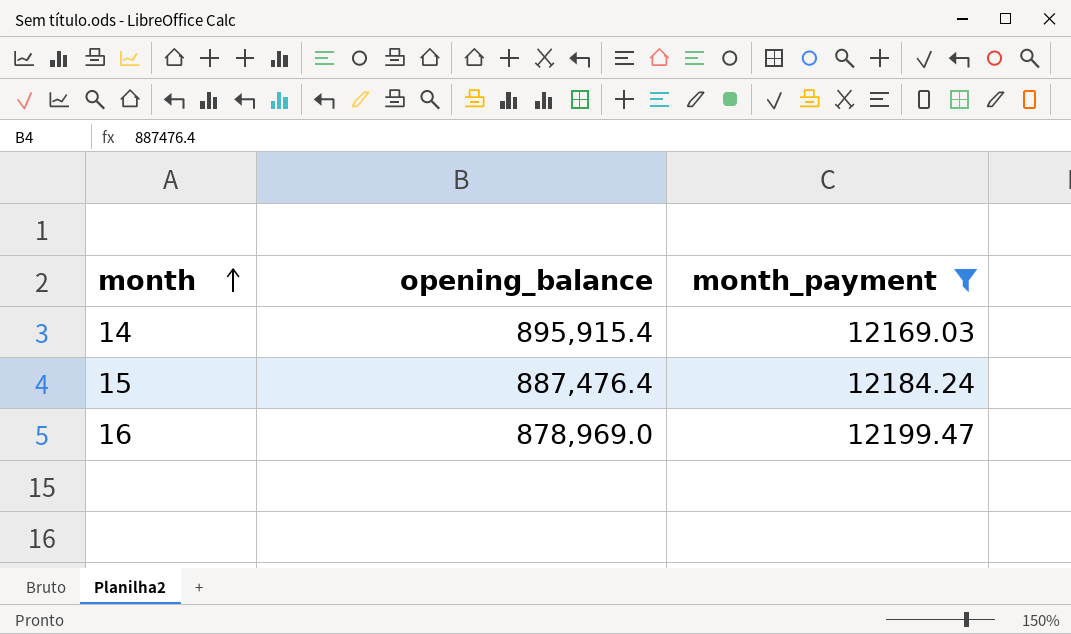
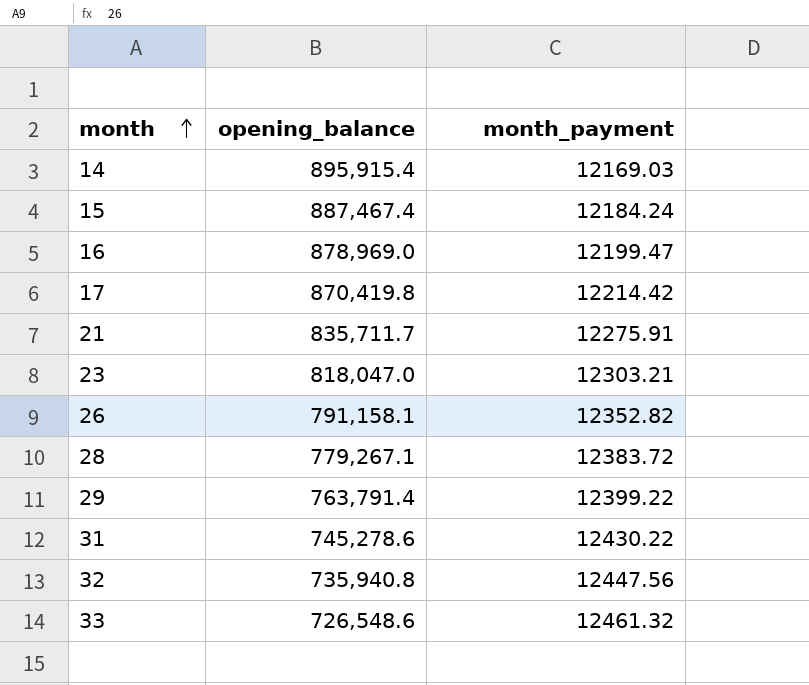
filter: month_payment <= 12199.47 -> none
15 | opening_balance: 887,476.4 -> 887,467.4

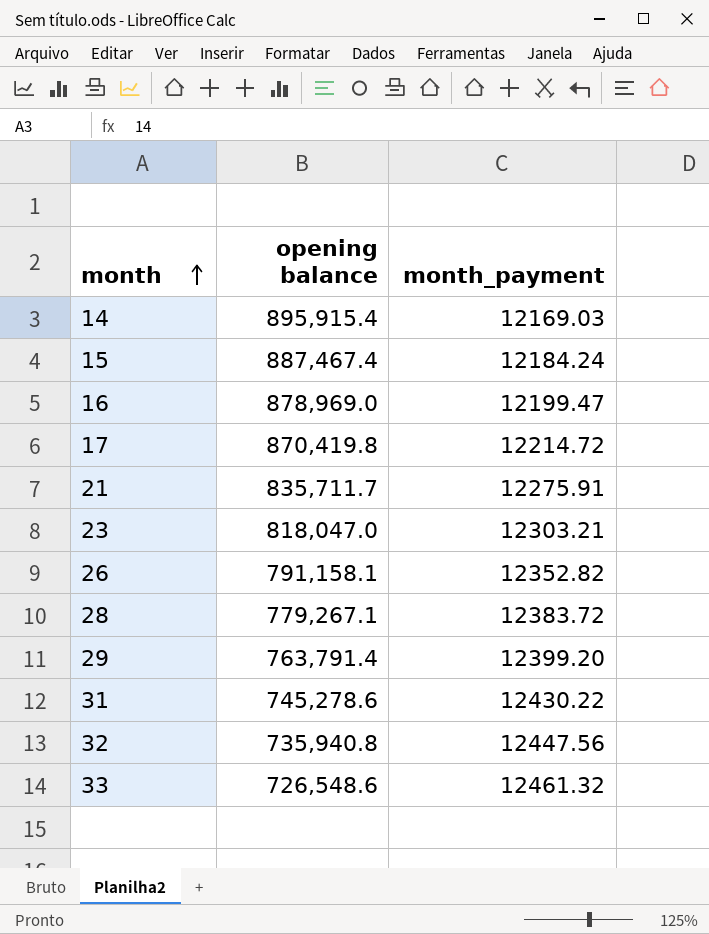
column name: opening_balance -> opening balance
17 | month_payment: 12214.42 -> 12214.72
29 | month_payment: 12399.22 -> 12399.20

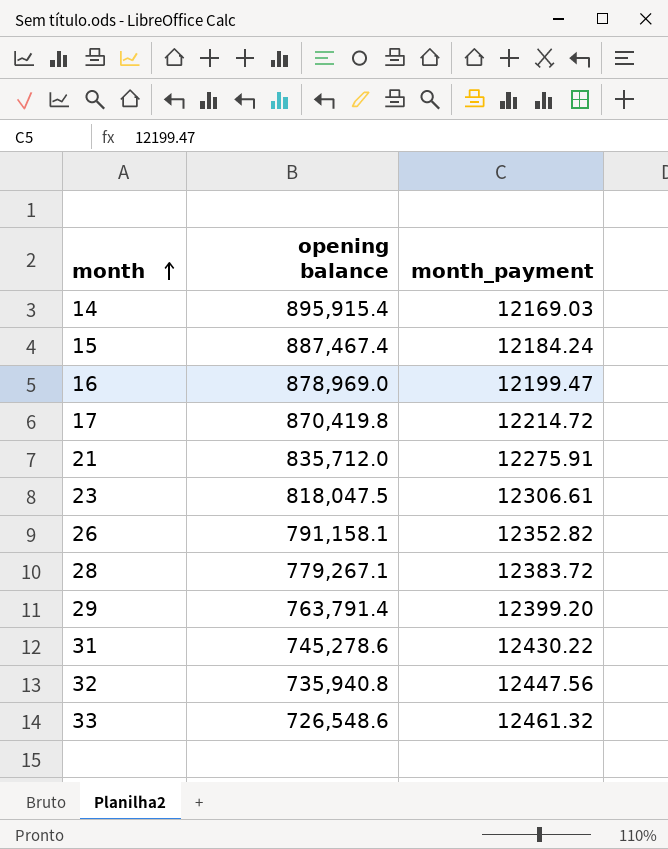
21 | opening balance: 835,711.7 -> 835,712.0
23 | opening balance: 818,047.0 -> 818,047.5
23 | month_payment: 12303.21 -> 12306.61

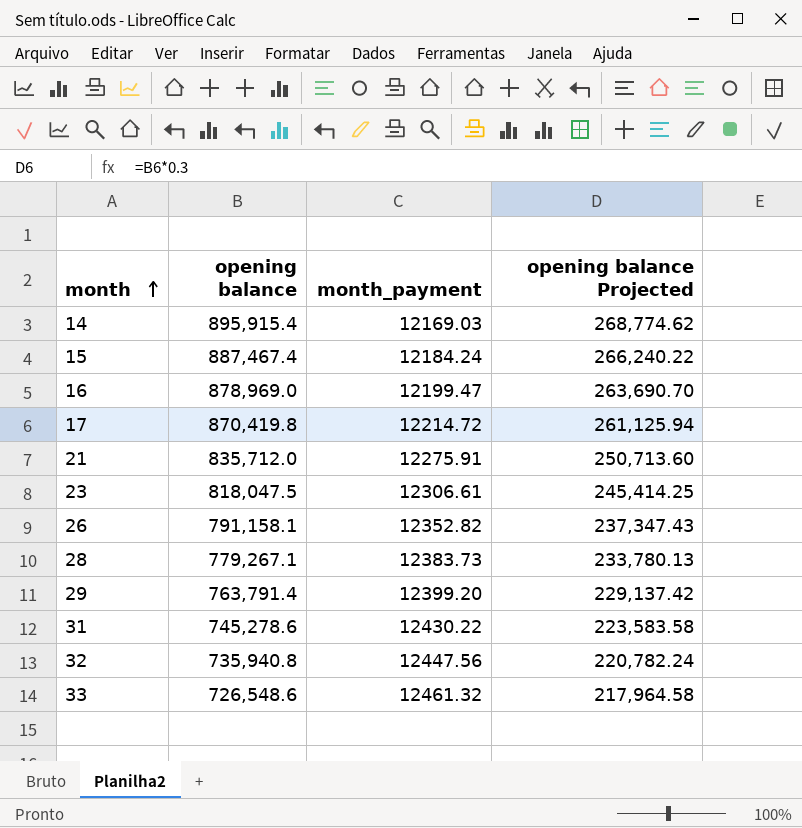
column opening balance Projected | formula: none -> [opening balance] * 0.3
28 | month_payment: 12383.72 -> 12383.73

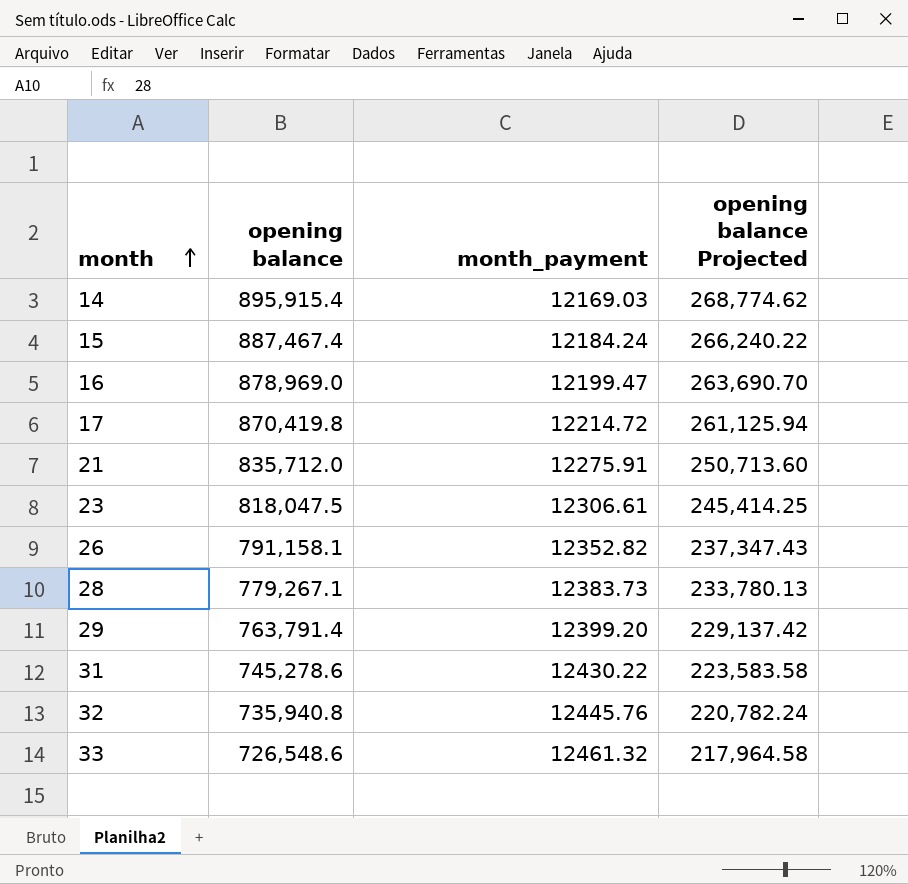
32 | month_payment: 12447.56 -> 12445.76

